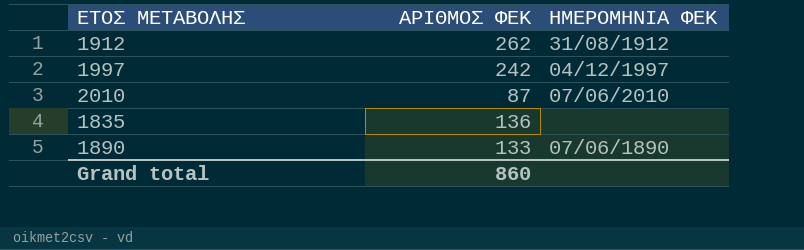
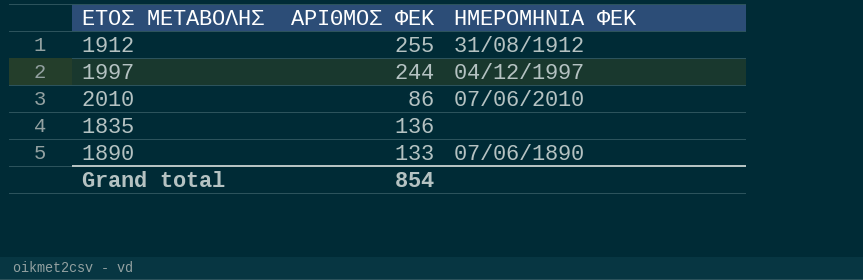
1912 | ΑΡΙΘΜΟΣ ΦΕΚ: 262 -> 255
1997 | ΑΡΙΘΜΟΣ ΦΕΚ: 242 -> 244
2010 | ΑΡΙΘΜΟΣ ΦΕΚ: 87 -> 86
Grand total | ΑΡΙΘΜΟΣ ΦΕΚ: 860 -> 854

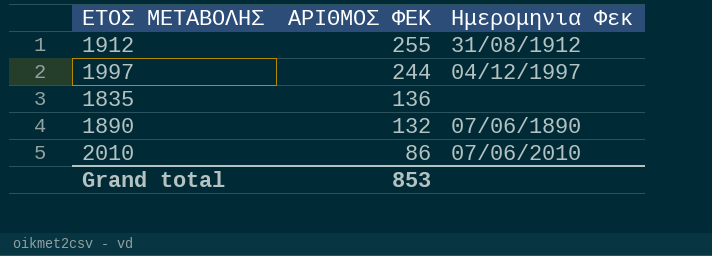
row order: none -> ΑΡΙΘΜΟΣ ΦΕΚ descending
column name: ΗΜΕΡΟΜΗΝΙΑ ΦΕΚ -> Ημερομηνια Φεκ
1890 | ΑΡΙΘΜΟΣ ΦΕΚ: 133 -> 132
Grand total | ΑΡΙΘΜΟΣ ΦΕΚ: 854 -> 853

